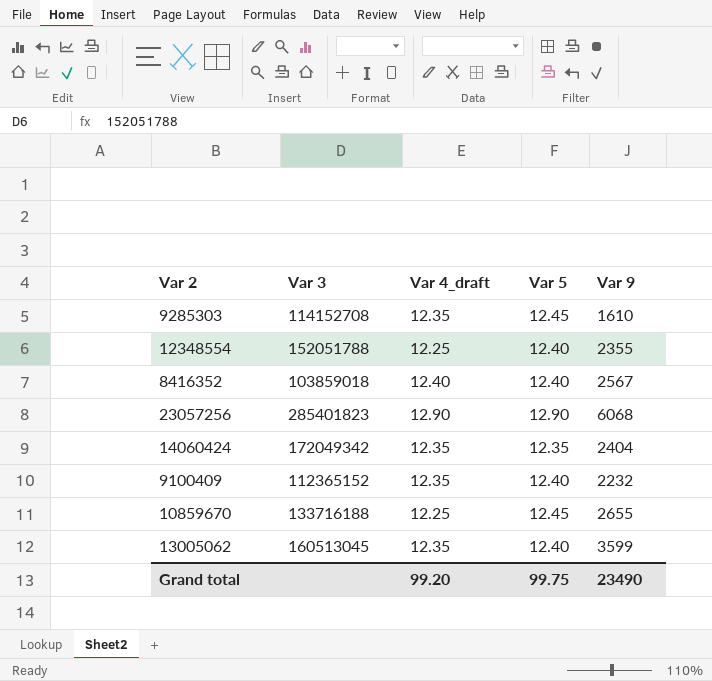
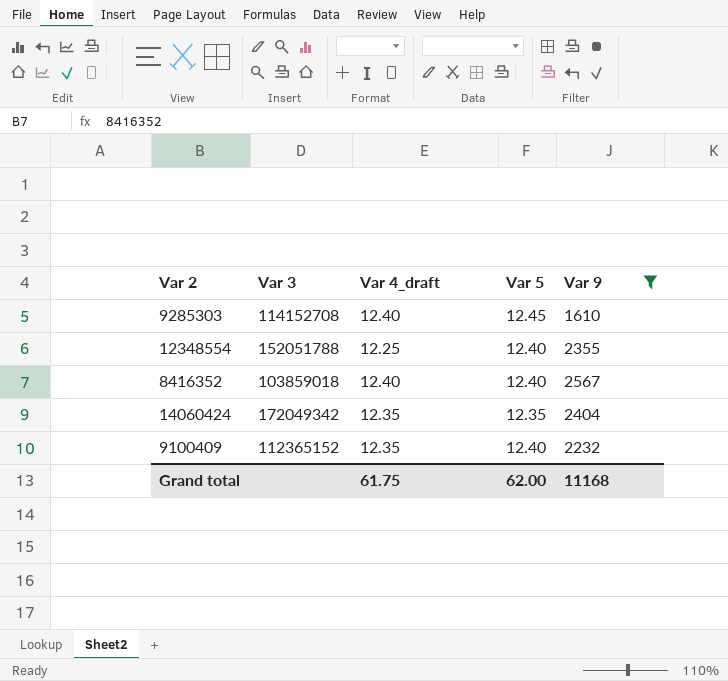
filter: none -> Var 9 <= 2567
9285303 | Var 4_draft: 12.35 -> 12.40
Grand total | Var 4_draft: 99.20 -> 61.75
Grand total | Var 5: 99.75 -> 62.00
Grand total | Var 9: 23490 -> 11168

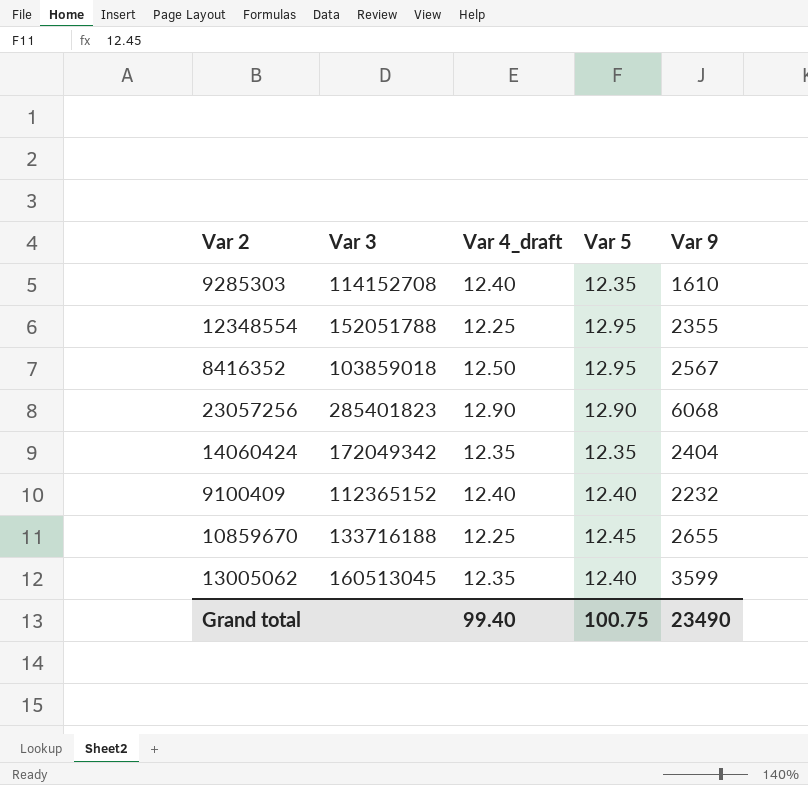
filter: Var 9 <= 2567 -> none
9285303 | Var 5: 12.45 -> 12.35
12348554 | Var 5: 12.40 -> 12.95
8416352 | Var 4_draft: 12.40 -> 12.50
8416352 | Var 5: 12.40 -> 12.95
9100409 | Var 4_draft: 12.35 -> 12.40
Grand total | Var 4_draft: 61.75 -> 99.40
Grand total | Var 5: 62.00 -> 100.75
Grand total | Var 9: 11168 -> 23490

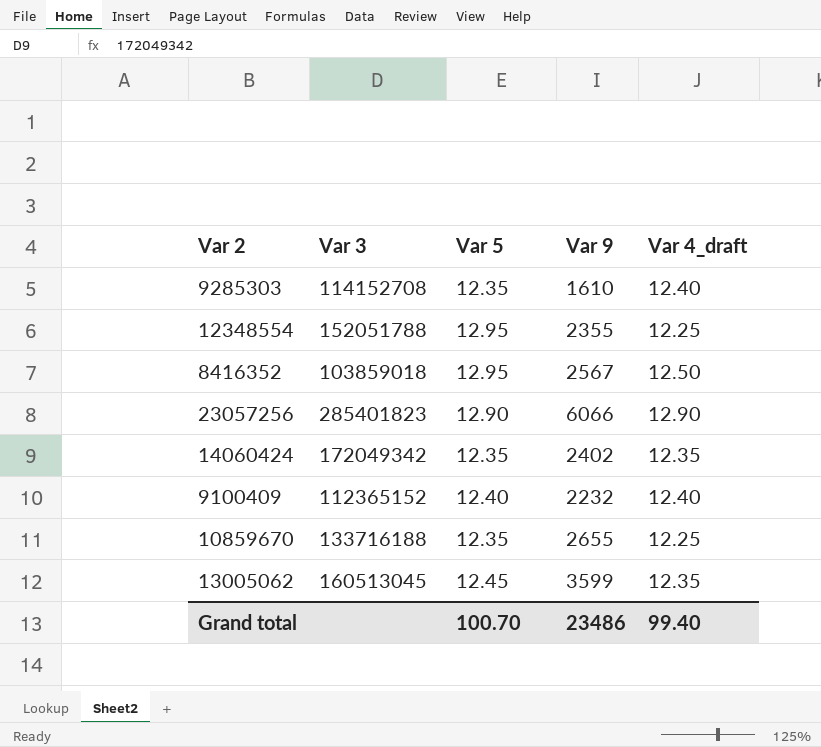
column Var 4_draft | position: 3 -> 5
23057256 | Var 9: 6068 -> 6066
14060424 | Var 9: 2404 -> 2402
10859670 | Var 5: 12.45 -> 12.35
13005062 | Var 5: 12.40 -> 12.45
Grand total | Var 5: 100.75 -> 100.70
Grand total | Var 9: 23490 -> 23486

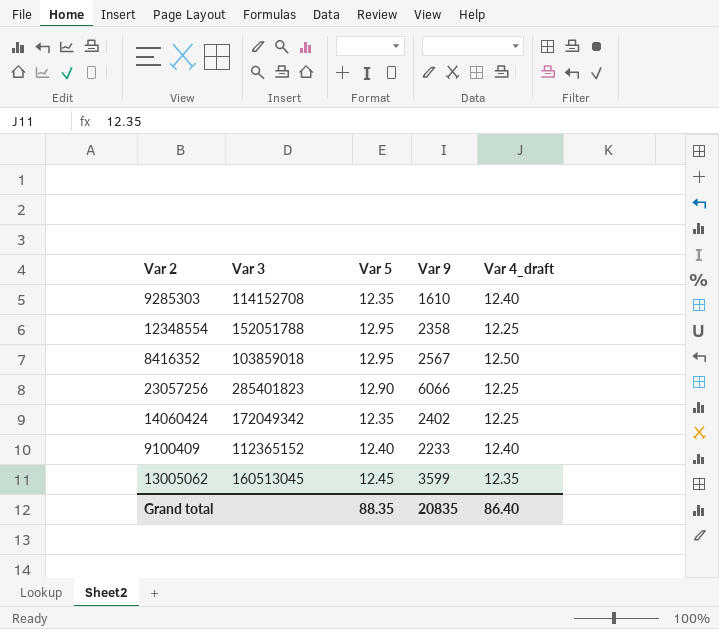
row 10859670: 133716188 | 12.35 | 2655 | 12.25 -> none
12348554 | Var 9: 2355 -> 2358
23057256 | Var 4_draft: 12.90 -> 12.25
14060424 | Var 4_draft: 12.35 -> 12.25
9100409 | Var 9: 2232 -> 2233
Grand total | Var 5: 100.70 -> 88.35
Grand total | Var 9: 23486 -> 20835
Grand total | Var 4_draft: 99.40 -> 86.40

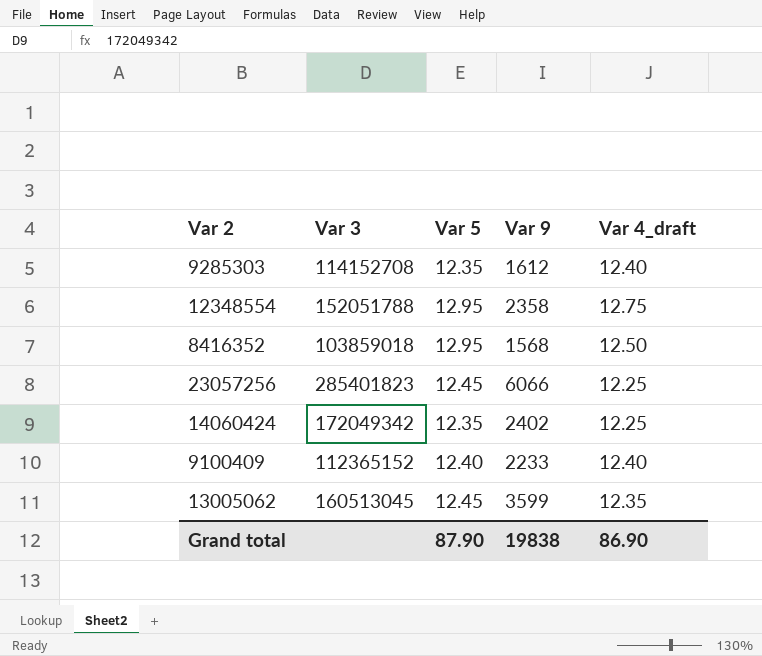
9285303 | Var 9: 1610 -> 1612
12348554 | Var 4_draft: 12.25 -> 12.75
8416352 | Var 9: 2567 -> 1568
23057256 | Var 5: 12.90 -> 12.45
Grand total | Var 5: 88.35 -> 87.90
Grand total | Var 9: 20835 -> 19838
Grand total | Var 4_draft: 86.40 -> 86.90

